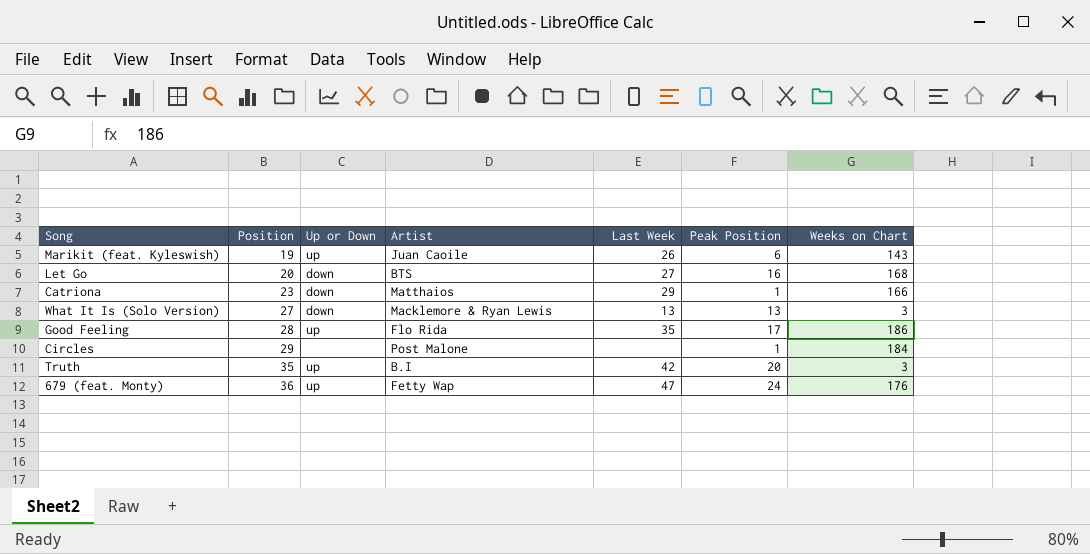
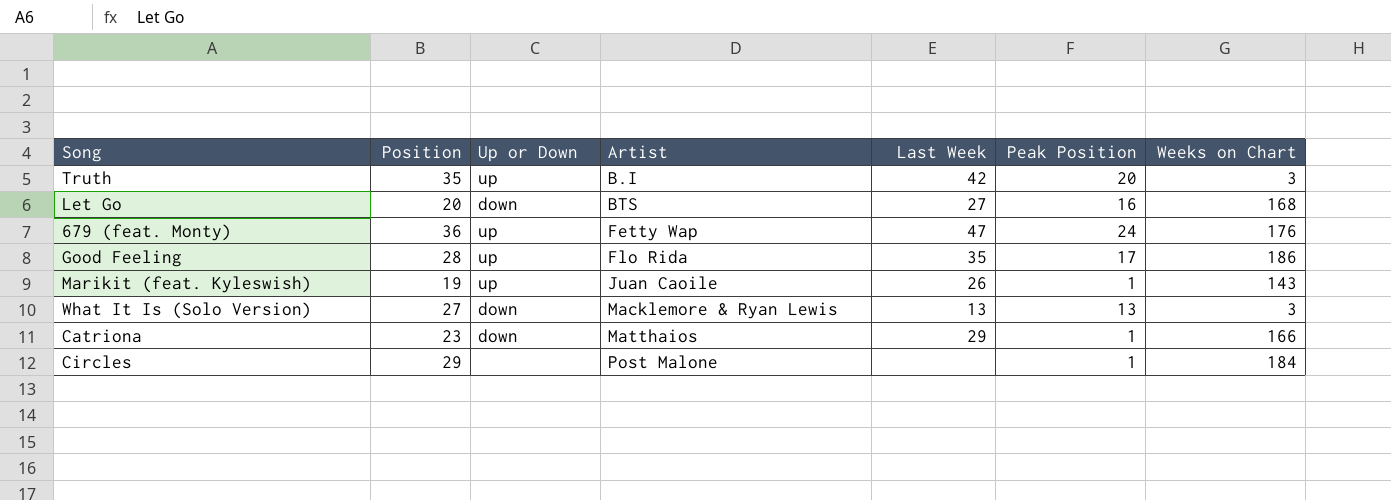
row order: Position ascending -> Artist ascending
Marikit (feat. Kyleswish) | Peak Position: 6 -> 1

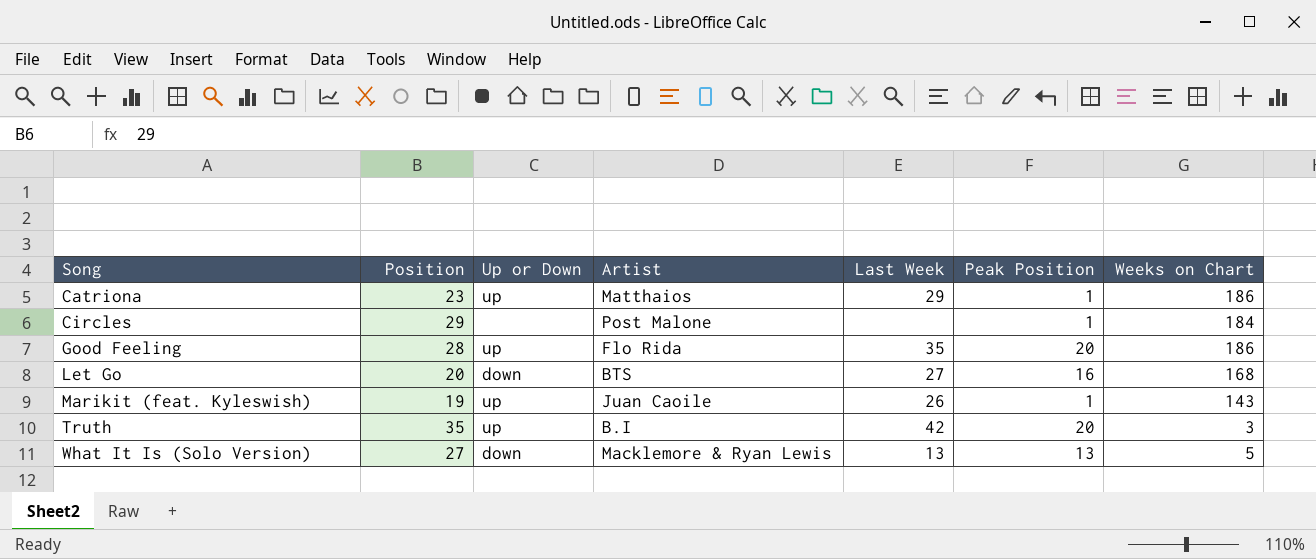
row order: Artist ascending -> Song ascending
row 679 (feat. Monty): 36 | up | Fetty Wap | 47 | 24 | 176 -> none
Catriona | Up or Down: down -> up
Catriona | Weeks on Chart: 166 -> 186
Good Feeling | Peak Position: 17 -> 20
What It Is (Solo Version) | Weeks on Chart: 3 -> 5

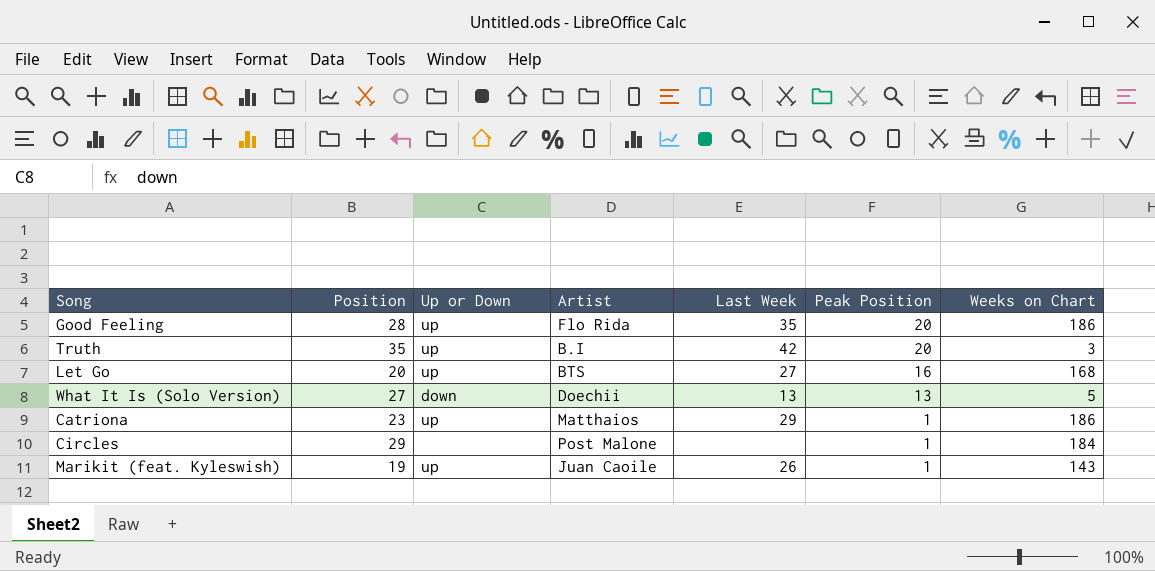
row order: Song ascending -> Peak Position descending
Let Go | Up or Down: down -> up
What It Is (Solo Version) | Artist: Macklemore & Ryan Lewis -> Doechii

